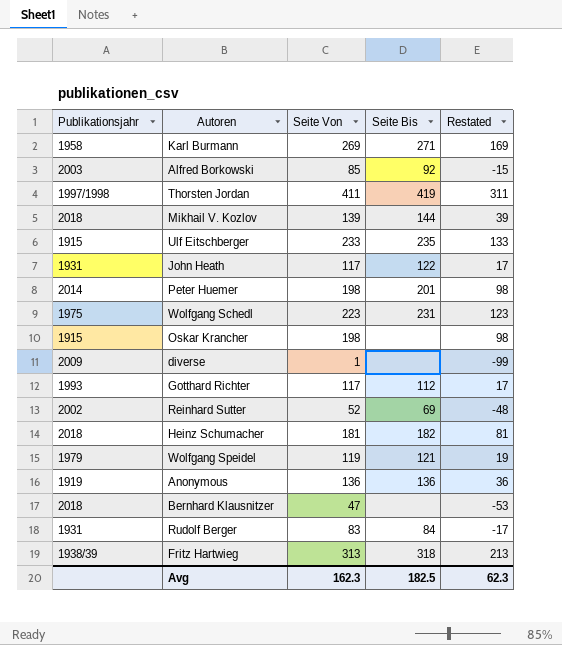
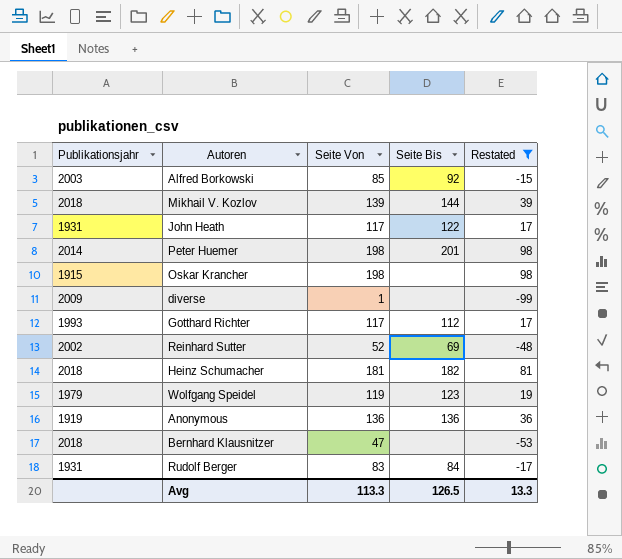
filter: none -> Restated <= 98
Wolfgang Speidel | Seite Bis: 121 -> 123
Avg | Seite Von: 162.3 -> 113.3
Avg | Seite Bis: 182.5 -> 126.5
Avg | Restated: 62.3 -> 13.3

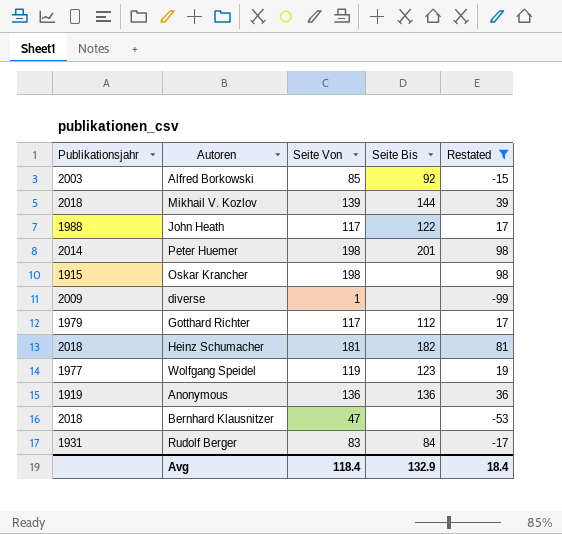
row Reinhard Sutter: 2002 | 52 | 69 | -48 -> none
John Heath | Publikationsjahr: 1931 -> 1988
Gotthard Richter | Publikationsjahr: 1993 -> 1979
Wolfgang Speidel | Publikationsjahr: 1979 -> 1977
Avg | Seite Von: 113.3 -> 118.4
Avg | Seite Bis: 126.5 -> 132.9
Avg | Restated: 13.3 -> 18.4

